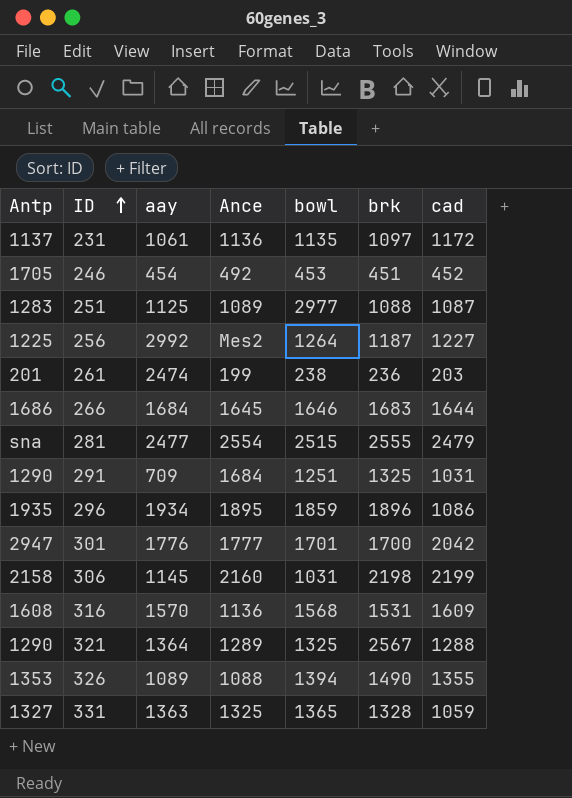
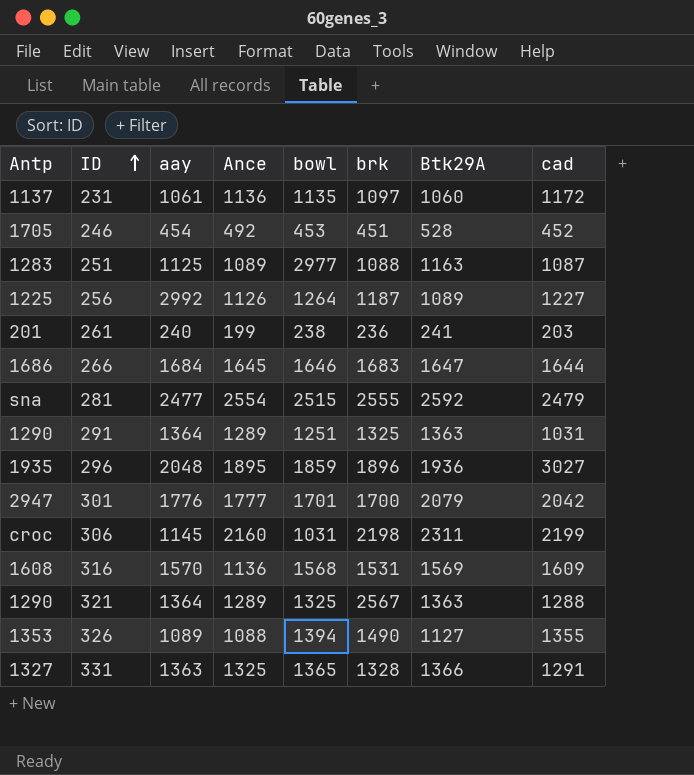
column Btk29A | position: none -> 7
256 | Ance: Mes2 -> 1126
261 | aay: 2474 -> 240
291 | aay: 709 -> 1364
291 | Ance: 1684 -> 1289
296 | aay: 1934 -> 2048
296 | cad: 1086 -> 3027
306 | Antp: 2158 -> croc
331 | cad: 1059 -> 1291

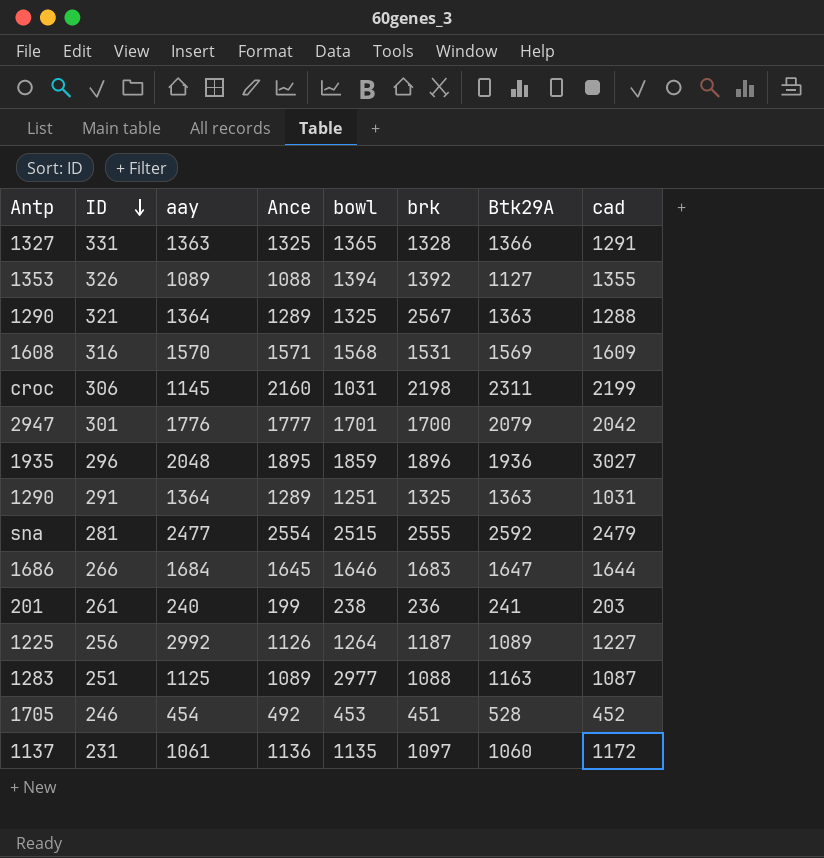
row order: ID ascending -> ID descending
326 | brk: 1490 -> 1392
316 | Ance: 1136 -> 1571

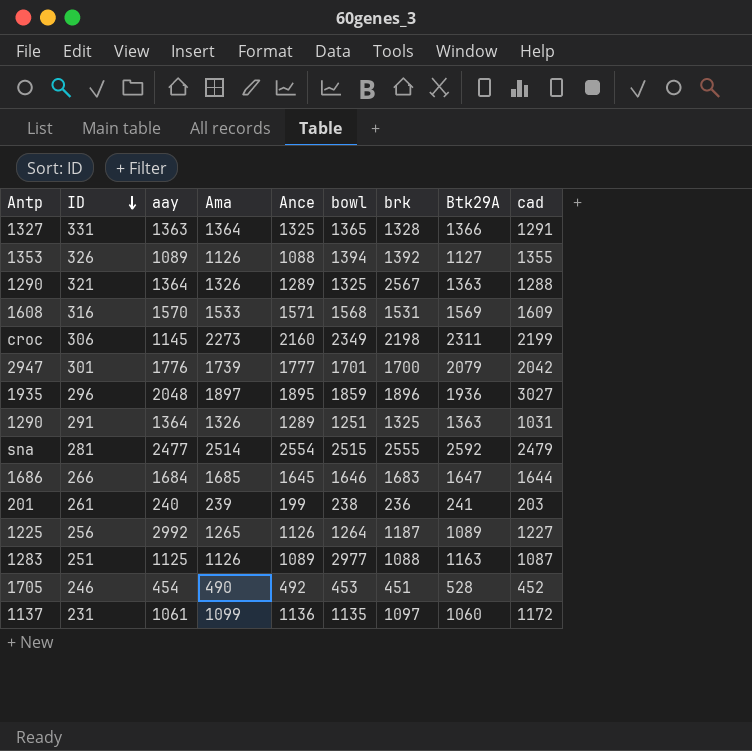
column Ama | position: none -> 4
306 | bowl: 1031 -> 2349

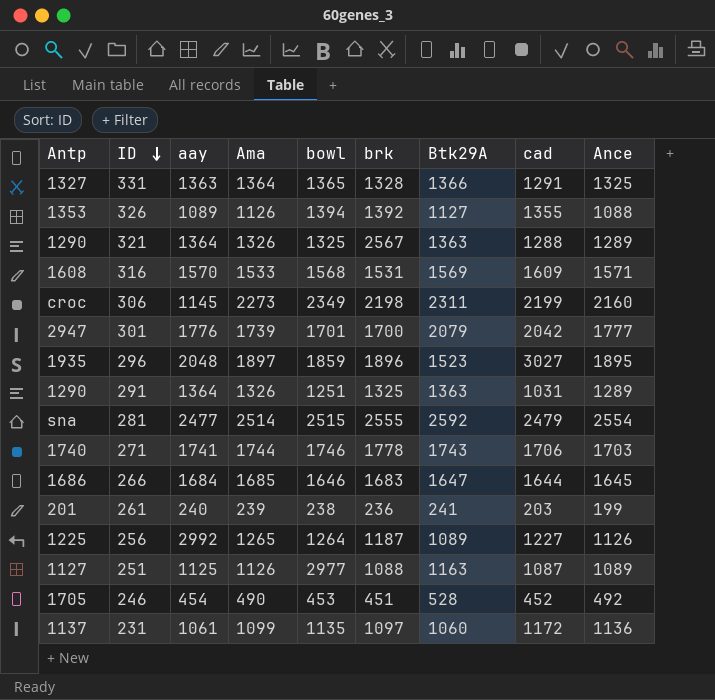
column Ance | position: 5 -> 9
296 | Btk29A: 1936 -> 1523
row 271: none -> 1740 | 1741 | 1744 | 1746 | 1778 | 1743 | 1706 | 1703
251 | Antp: 1283 -> 1127

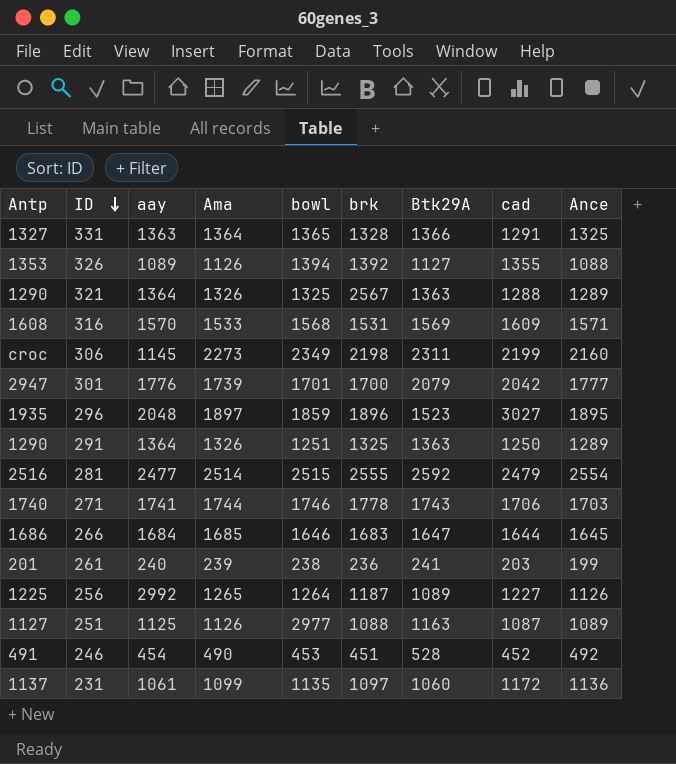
291 | cad: 1031 -> 1250
281 | Antp: sna -> 2516
246 | Antp: 1705 -> 491

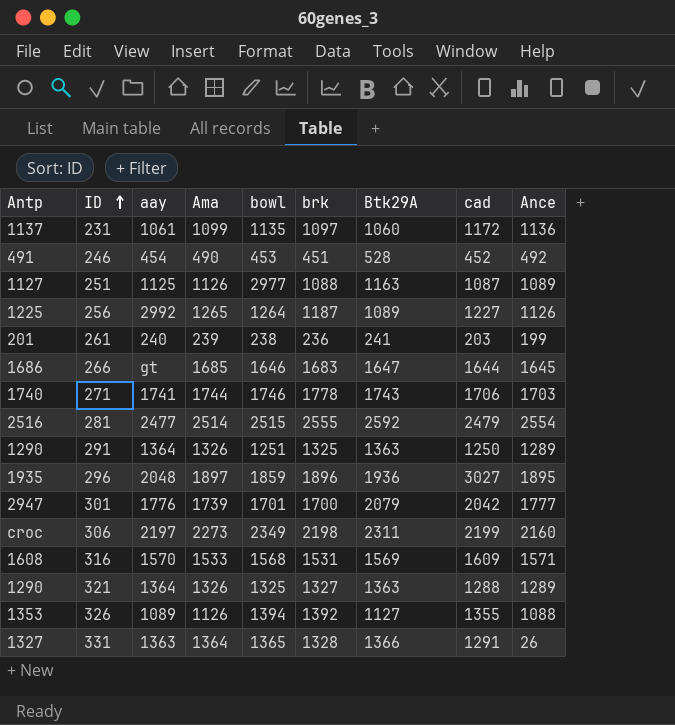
row order: ID descending -> ID ascending
266 | aay: 1684 -> gt
296 | Btk29A: 1523 -> 1936
306 | aay: 1145 -> 2197
321 | brk: 2567 -> 1327
331 | Ance: 1325 -> 26

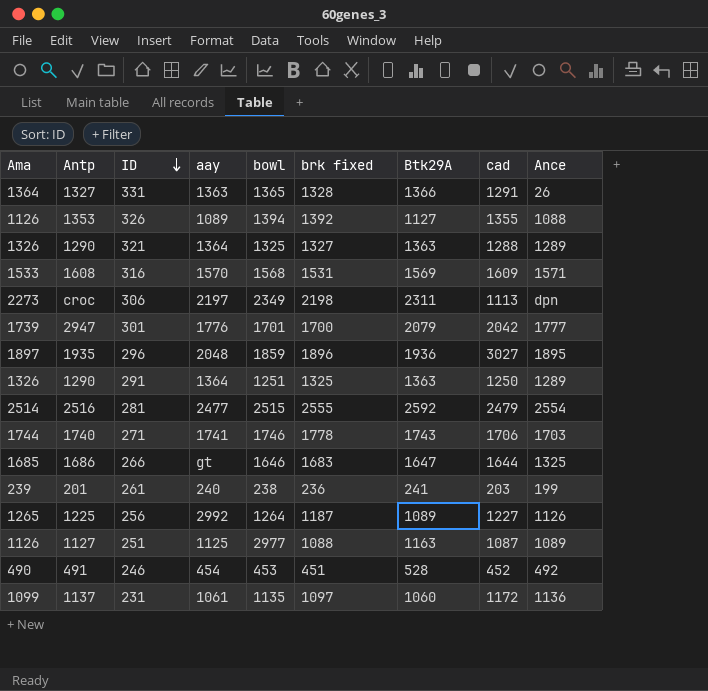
row order: ID ascending -> ID descending
column Ama | position: 4 -> 1
column name: brk -> brk fixed
306 | cad: 2199 -> 1113
306 | Ance: 2160 -> dpn
266 | Ance: 1645 -> 1325

